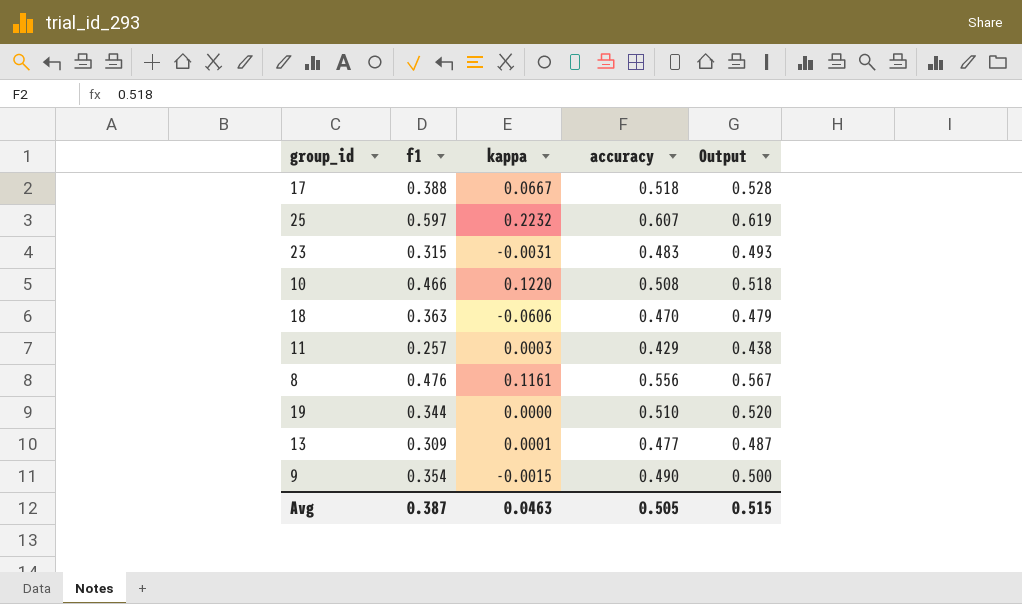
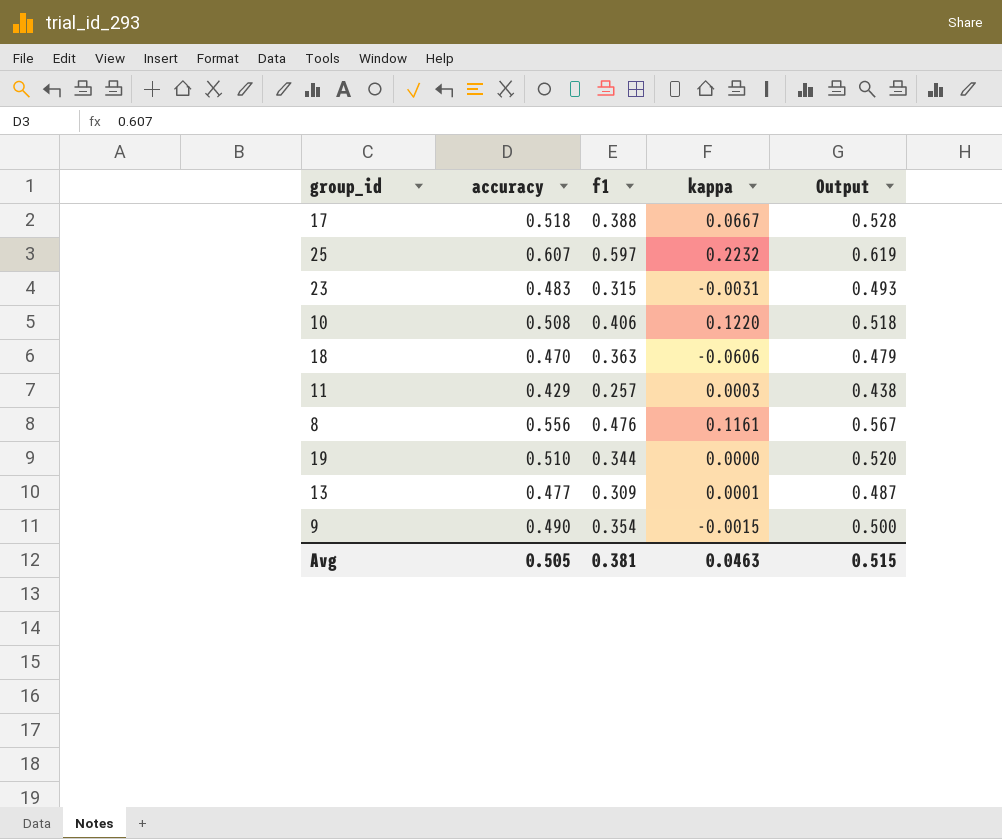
column accuracy | position: 4 -> 2
10 | f1: 0.466 -> 0.406
Avg | f1: 0.387 -> 0.381

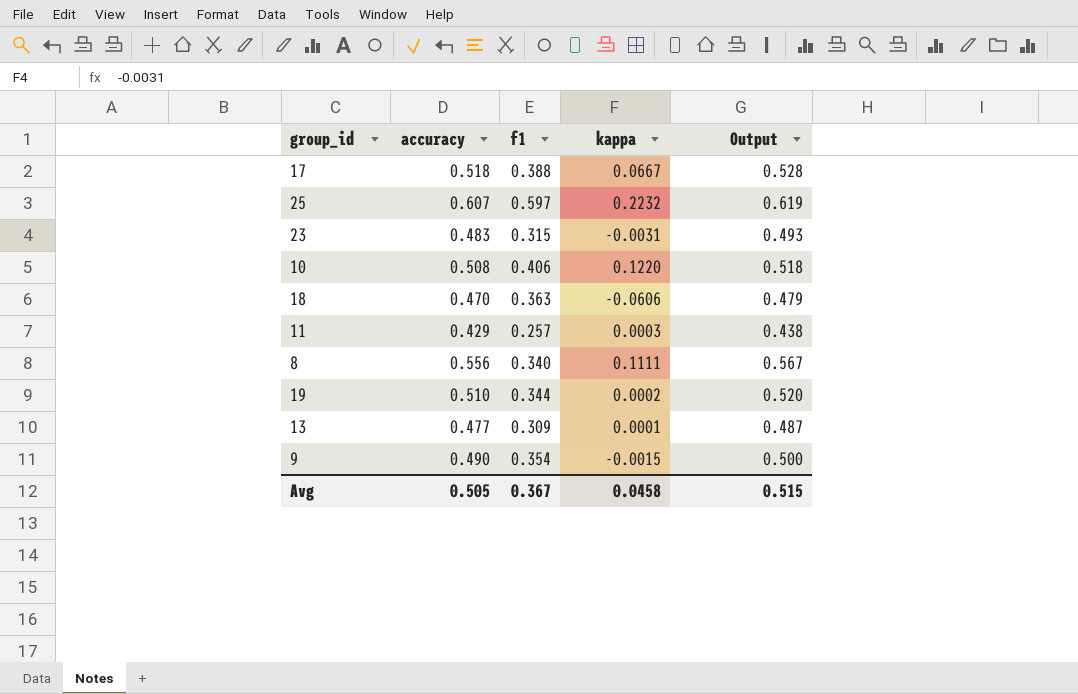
8 | f1: 0.476 -> 0.340
8 | kappa: 0.1161 -> 0.1111
19 | kappa: 0.0000 -> 0.0002
Avg | f1: 0.381 -> 0.367
Avg | kappa: 0.0463 -> 0.0458

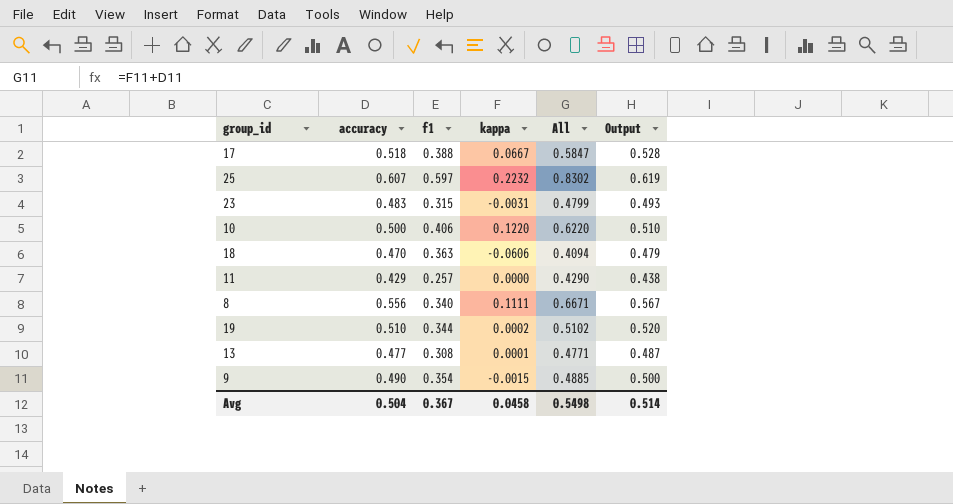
column All | formula: none -> [accuracy] + [kappa]
10 | accuracy: 0.508 -> 0.500
10 | Output: 0.518 -> 0.510
11 | kappa: 0.0003 -> 0.0000
13 | f1: 0.309 -> 0.308
Avg | accuracy: 0.505 -> 0.504
Avg | Output: 0.515 -> 0.514

